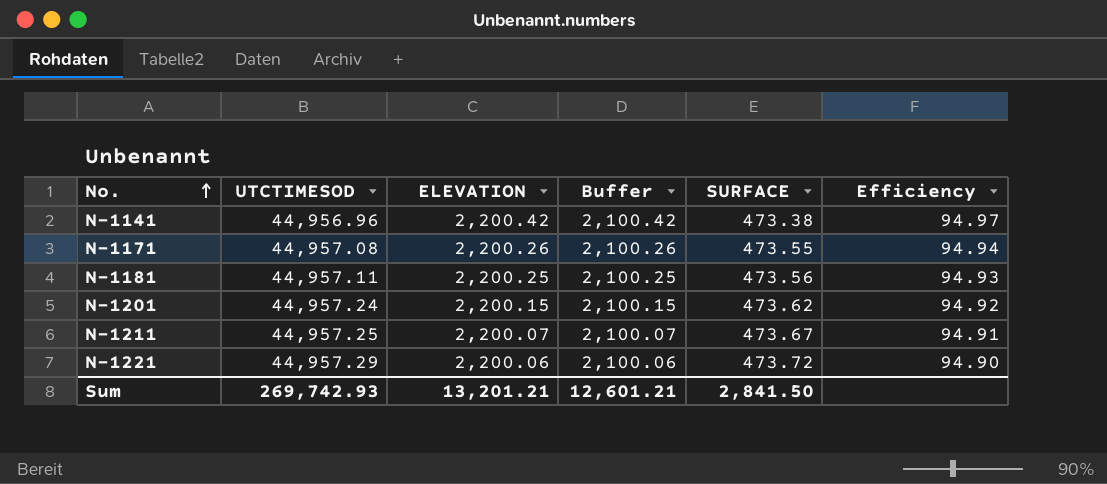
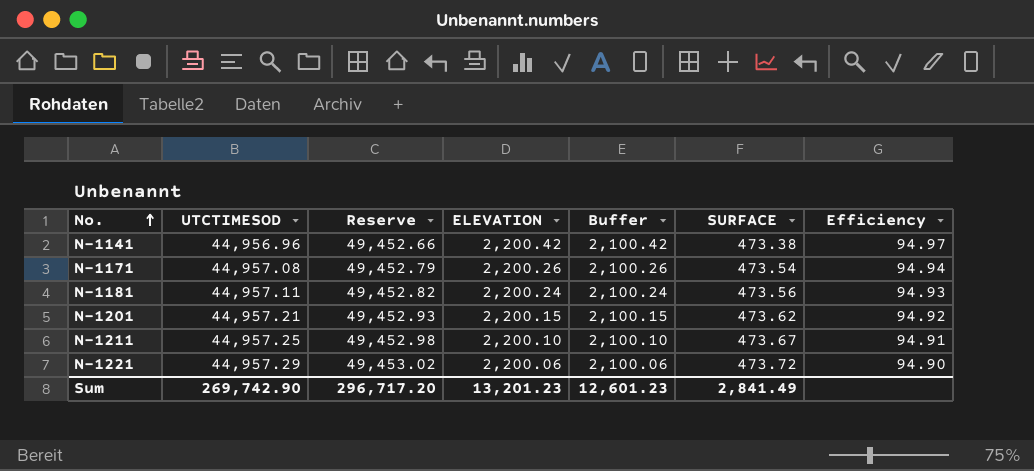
column Reserve | formula: none -> [UTCTIMESOD] * 1.1
N-1171 | SURFACE: 473.55 -> 473.54
N-1181 | ELEVATION: 2,200.25 -> 2,200.24
N-1181 | Buffer: 2,100.25 -> 2,100.24
N-1201 | UTCTIMESOD: 44,957.24 -> 44,957.21
N-1211 | ELEVATION: 2,200.07 -> 2,200.10
N-1211 | Buffer: 2,100.07 -> 2,100.10
Sum | UTCTIMESOD: 269,742.93 -> 269,742.90
Sum | ELEVATION: 13,201.21 -> 13,201.23
Sum | Buffer: 12,601.21 -> 12,601.23
Sum | SURFACE: 2,841.50 -> 2,841.49

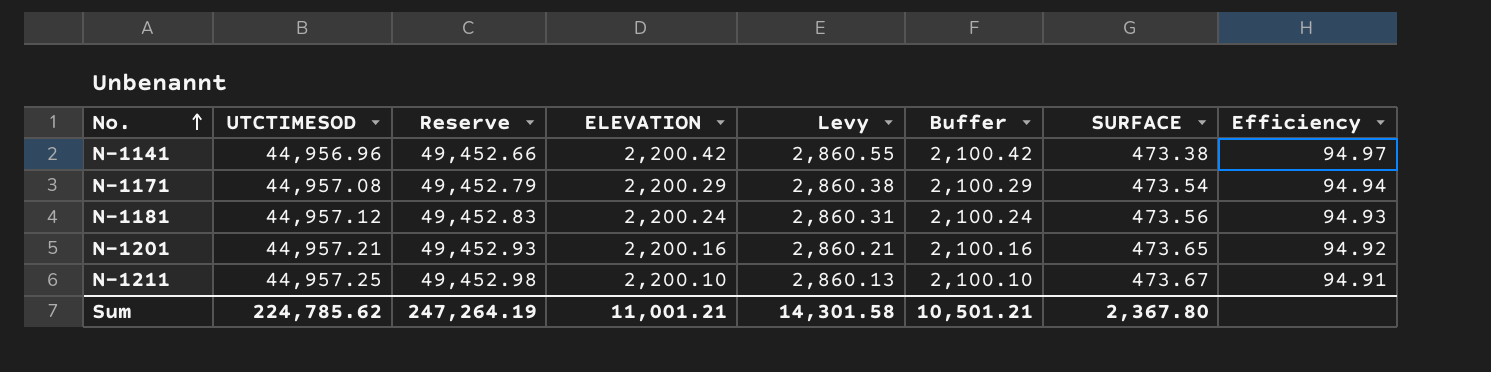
column Levy | formula: none -> [ELEVATION] * 1.3
row N-1221: 44,957.29 | 49,453.02 | 2,200.06 | 2,100.06 | 473.72 | 94.90 -> none
N-1171 | ELEVATION: 2,200.26 -> 2,200.29
N-1171 | Buffer: 2,100.26 -> 2,100.29
N-1181 | UTCTIMESOD: 44,957.11 -> 44,957.12
N-1181 | Reserve: 49,452.82 -> 49,452.83
N-1201 | ELEVATION: 2,200.15 -> 2,200.16
N-1201 | Buffer: 2,100.15 -> 2,100.16
N-1201 | SURFACE: 473.62 -> 473.65
Sum | UTCTIMESOD: 269,742.90 -> 224,785.62
Sum | Reserve: 296,717.20 -> 247,264.19
Sum | ELEVATION: 13,201.23 -> 11,001.21
Sum | Buffer: 12,601.23 -> 10,501.21
Sum | SURFACE: 2,841.49 -> 2,367.80

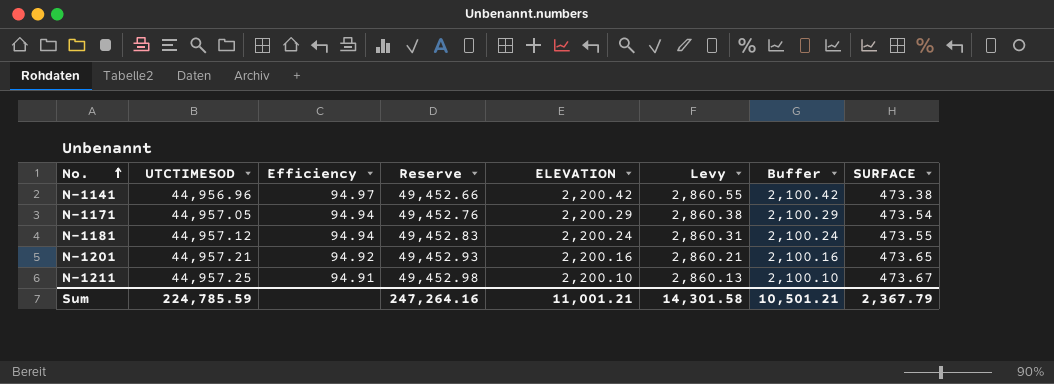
column Efficiency | position: 8 -> 3
N-1171 | UTCTIMESOD: 44,957.08 -> 44,957.05
N-1171 | Reserve: 49,452.79 -> 49,452.76
N-1181 | Efficiency: 94.93 -> 94.94
N-1181 | SURFACE: 473.56 -> 473.55
Sum | UTCTIMESOD: 224,785.62 -> 224,785.59
Sum | Reserve: 247,264.19 -> 247,264.16
Sum | SURFACE: 2,367.80 -> 2,367.79

